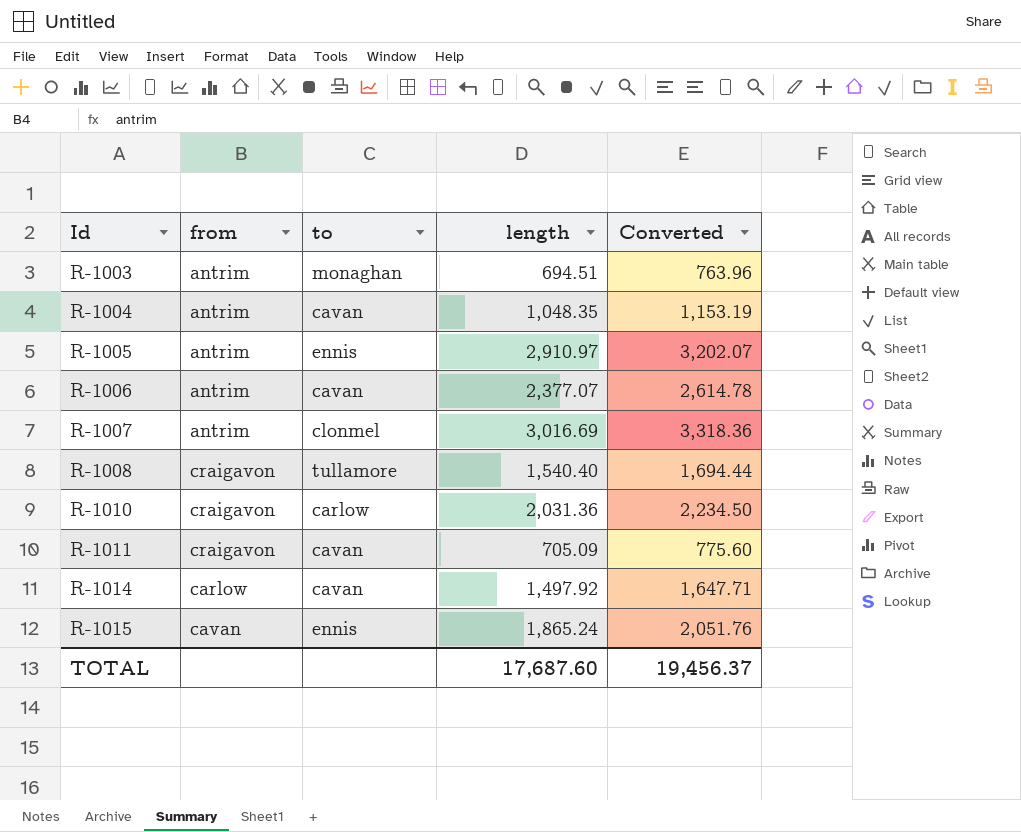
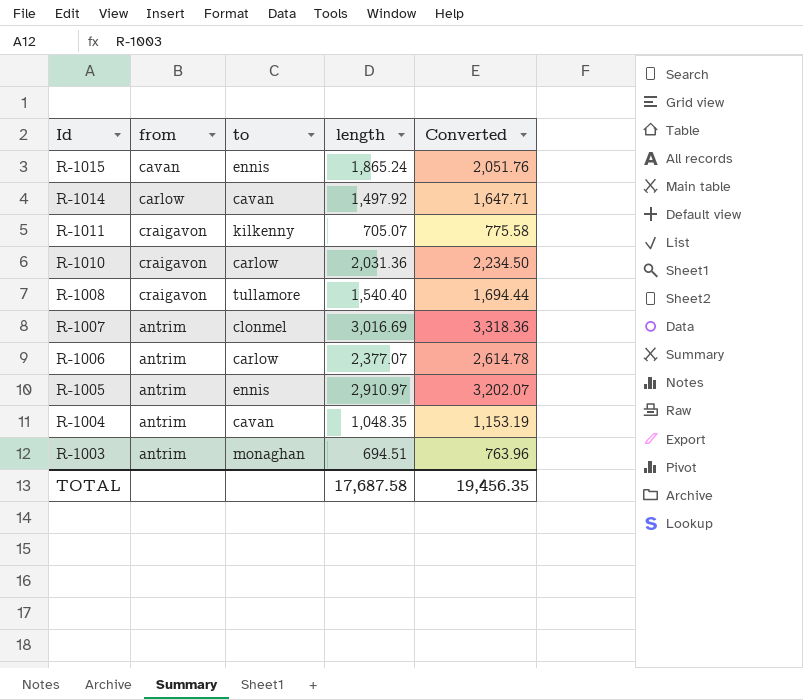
row order: Id ascending -> Id descending
R-1011 | to: cavan -> kilkenny
R-1011 | length: 705.09 -> 705.07
R-1011 | Converted: 775.60 -> 775.58
R-1006 | to: cavan -> carlow
TOTAL | length: 17,687.60 -> 17,687.58
TOTAL | Converted: 19,456.37 -> 19,456.35

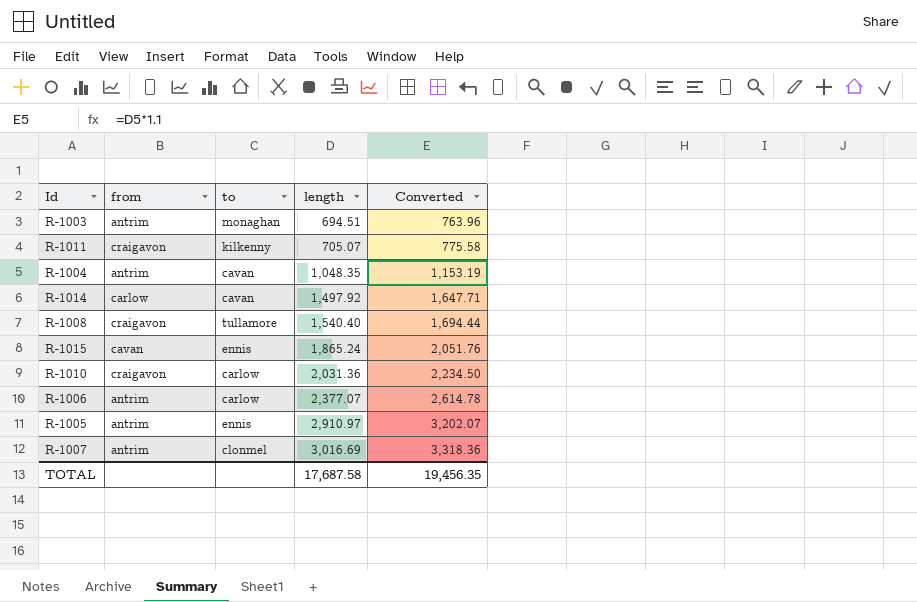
row order: Id descending -> length ascending

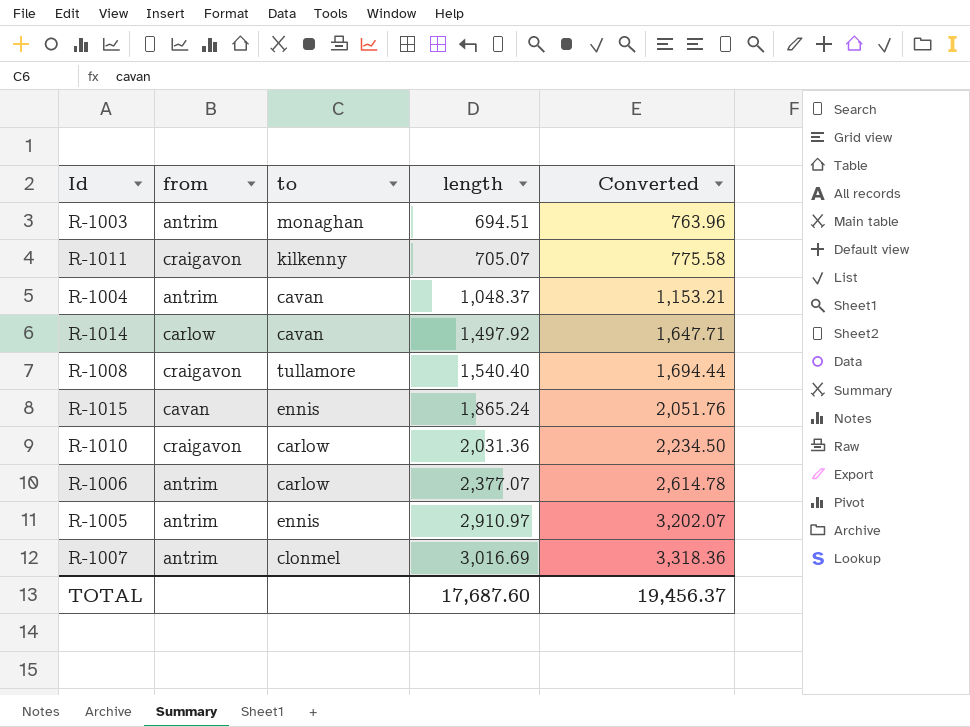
R-1004 | length: 1,048.35 -> 1,048.37
R-1004 | Converted: 1,153.19 -> 1,153.21
TOTAL | length: 17,687.58 -> 17,687.60
TOTAL | Converted: 19,456.35 -> 19,456.37

